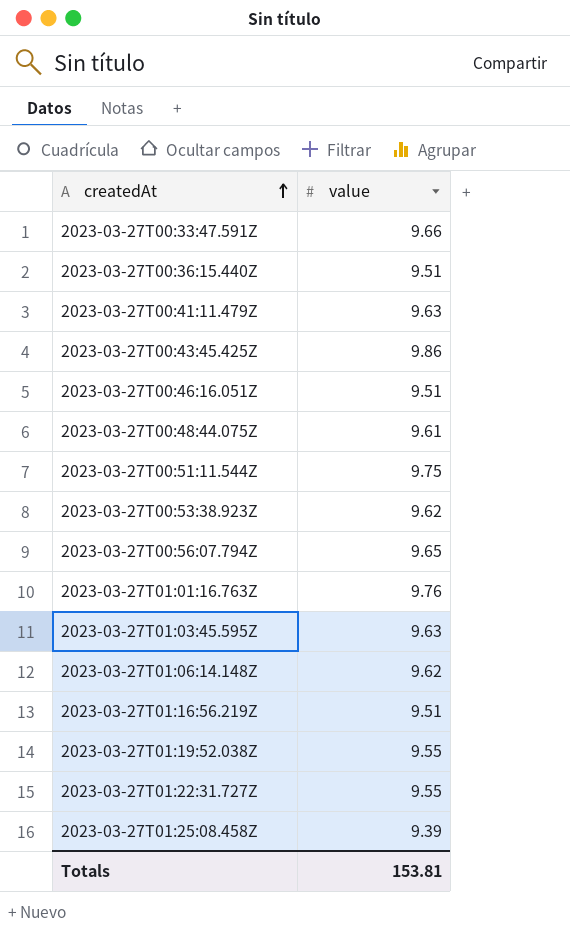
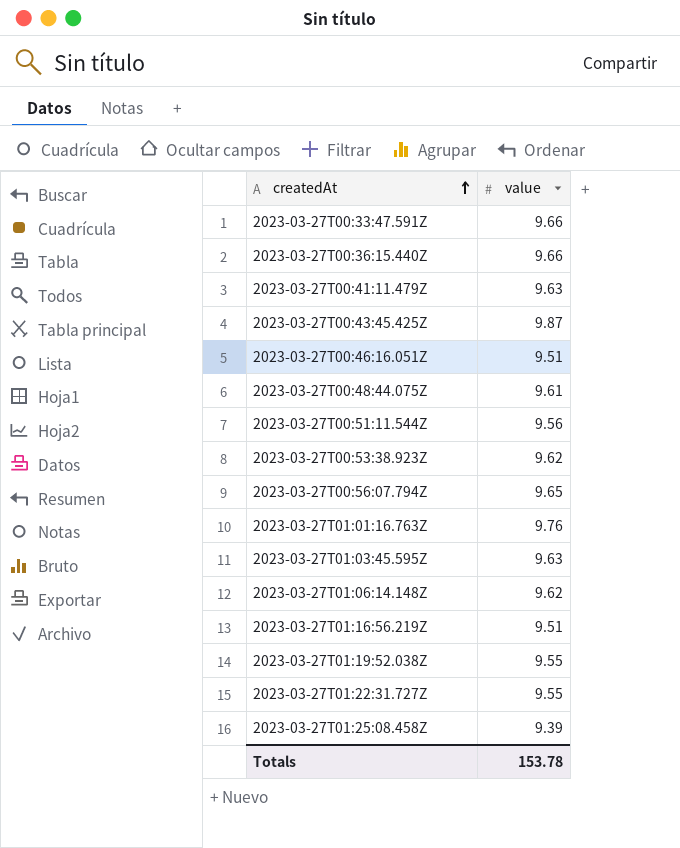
2023-03-27T00:36:15.440Z | value: 9.51 -> 9.66
2023-03-27T00:43:45.425Z | value: 9.86 -> 9.87
2023-03-27T00:51:11.544Z | value: 9.75 -> 9.56
Totals | value: 153.81 -> 153.78

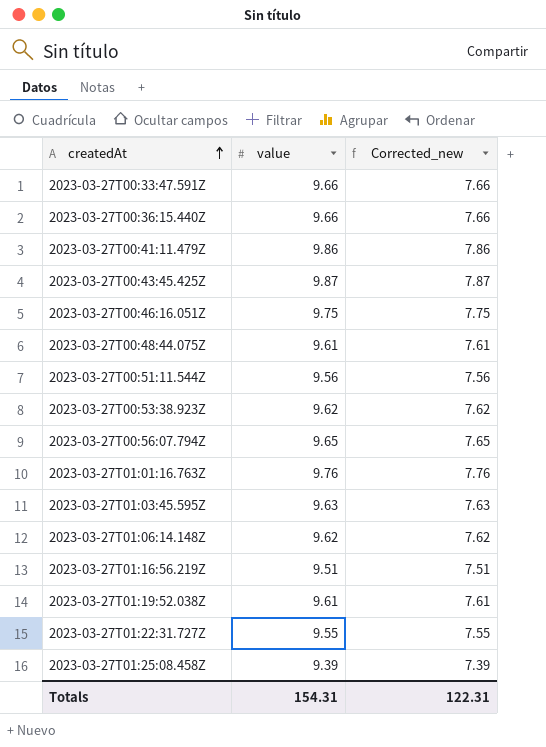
column Corrected_new | formula: none -> [value] - 2
2023-03-27T00:41:11.479Z | value: 9.63 -> 9.86
2023-03-27T00:46:16.051Z | value: 9.51 -> 9.75
2023-03-27T01:19:52.038Z | value: 9.55 -> 9.61
Totals | value: 153.78 -> 154.31

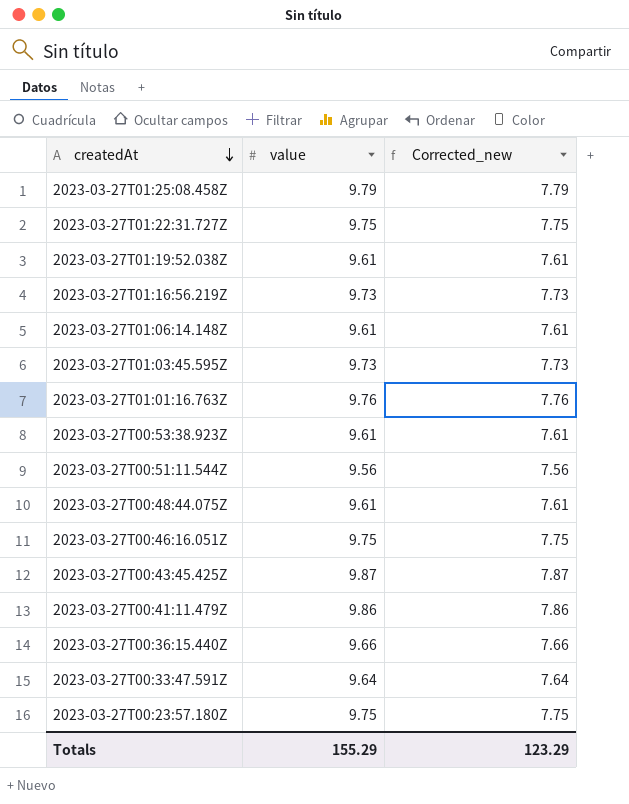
row order: createdAt ascending -> createdAt descending
row 2023-03-27T00:56:07.794Z: 9.65 | 7.65 -> none
2023-03-27T01:25:08.458Z | value: 9.39 -> 9.79
2023-03-27T01:25:08.458Z | Corrected_new: 7.39 -> 7.79
2023-03-27T01:22:31.727Z | value: 9.55 -> 9.75
2023-03-27T01:22:31.727Z | Corrected_new: 7.55 -> 7.75
2023-03-27T01:16:56.219Z | value: 9.51 -> 9.73
2023-03-27T01:16:56.219Z | Corrected_new: 7.51 -> 7.73
2023-03-27T01:06:14.148Z | value: 9.62 -> 9.61
2023-03-27T01:06:14.148Z | Corrected_new: 7.62 -> 7.61
2023-03-27T01:03:45.595Z | value: 9.63 -> 9.73
2023-03-27T01:03:45.595Z | Corrected_new: 7.63 -> 7.73
2023-03-27T00:53:38.923Z | value: 9.62 -> 9.61
2023-03-27T00:53:38.923Z | Corrected_new: 7.62 -> 7.61
2023-03-27T00:33:47.591Z | value: 9.66 -> 9.64
2023-03-27T00:33:47.591Z | Corrected_new: 7.66 -> 7.64
row 2023-03-27T00:23:57.180Z: none -> 9.75 | 7.75
Totals | value: 154.31 -> 155.29
Totals | Corrected_new: 122.31 -> 123.29

